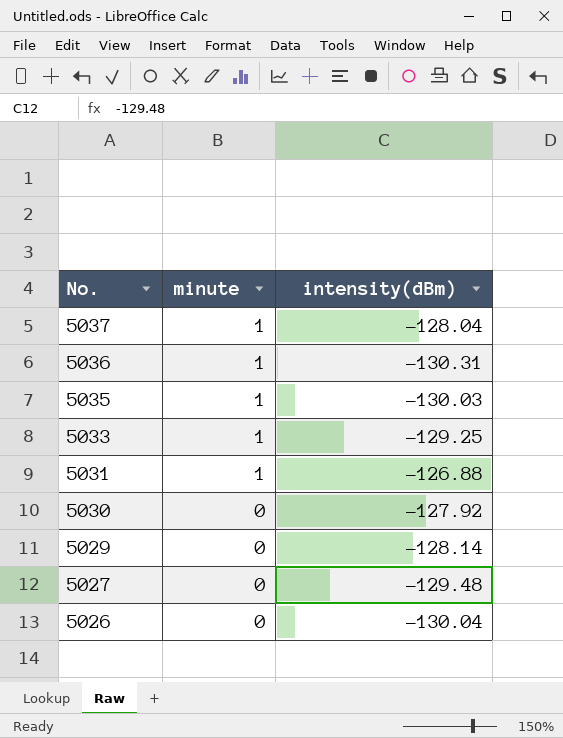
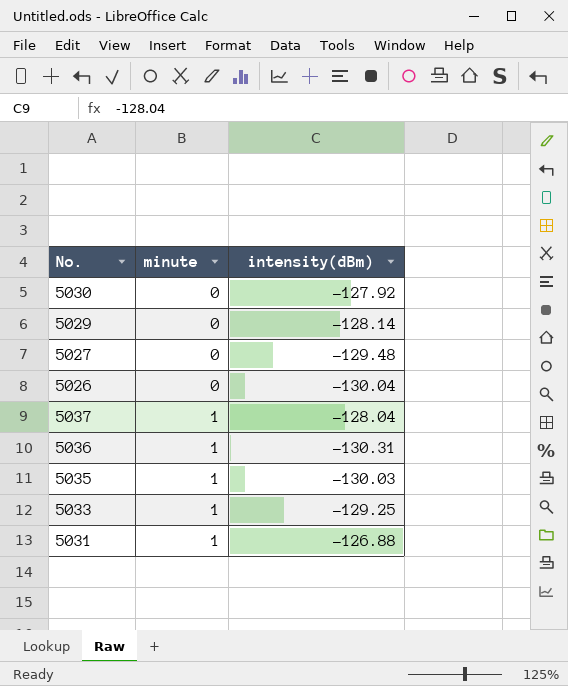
row order: No. descending -> minute ascending

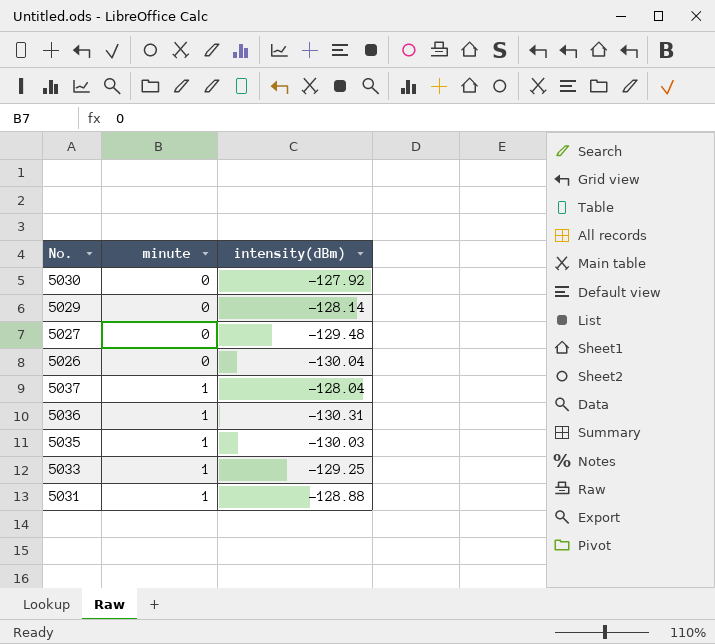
5031 | intensity(dBm): -126.88 -> -128.88

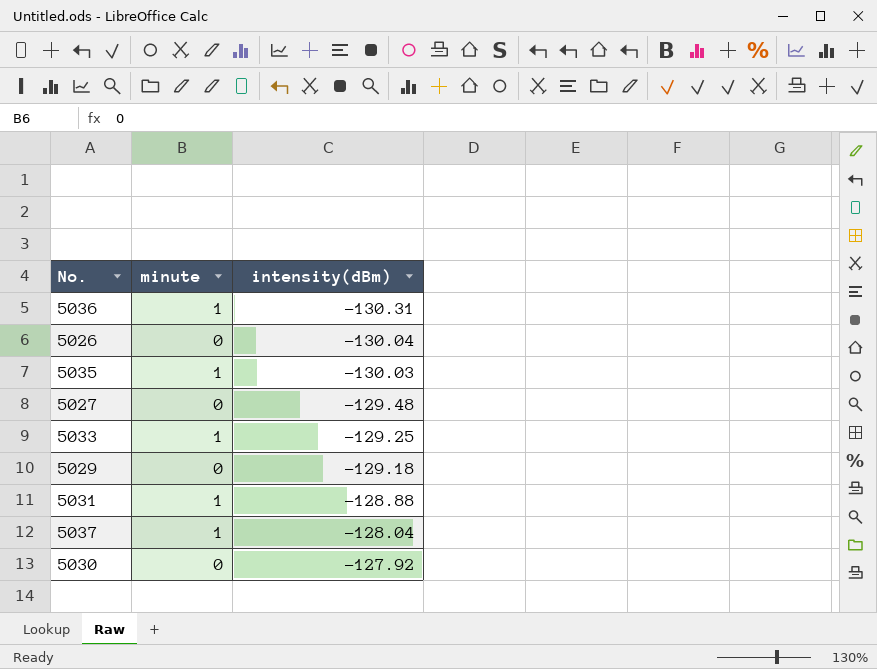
row order: minute ascending -> intensity(dBm) ascending
5029 | intensity(dBm): -128.14 -> -129.18

